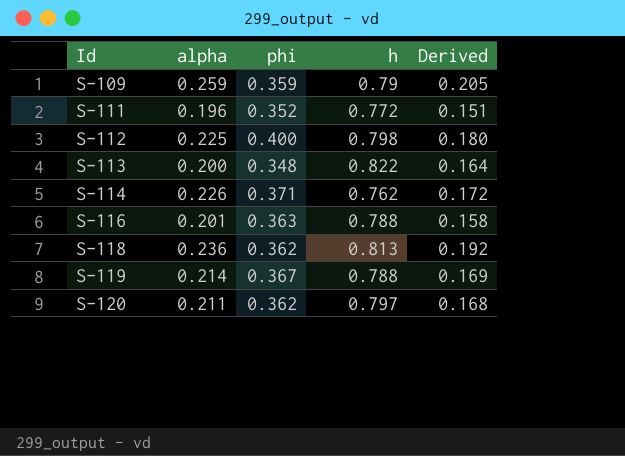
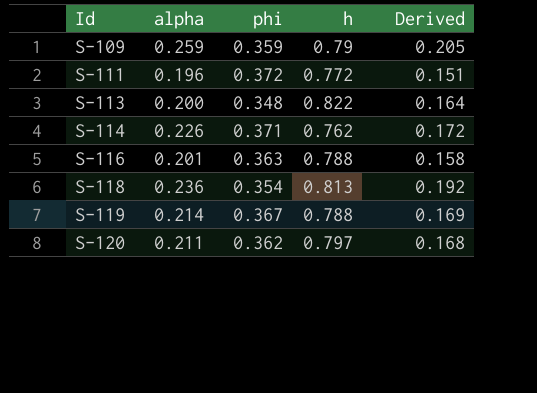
row S-112: 0.225 | 0.400 | 0.798 | 0.180 -> none
S-111 | phi: 0.352 -> 0.372
S-118 | phi: 0.362 -> 0.354

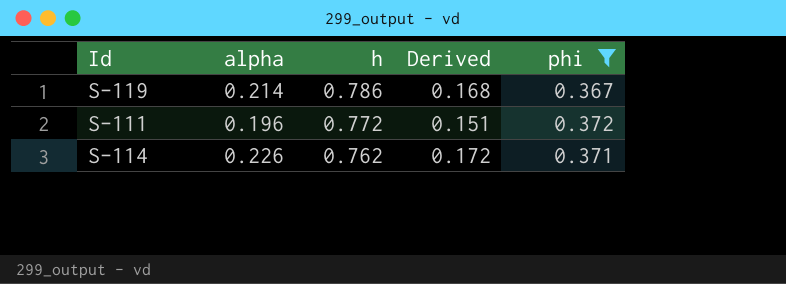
filter: none -> phi >= 0.367
row order: Id ascending -> h descending
column phi | position: 3 -> 5
S-119 | h: 0.788 -> 0.786
S-119 | Derived: 0.169 -> 0.168

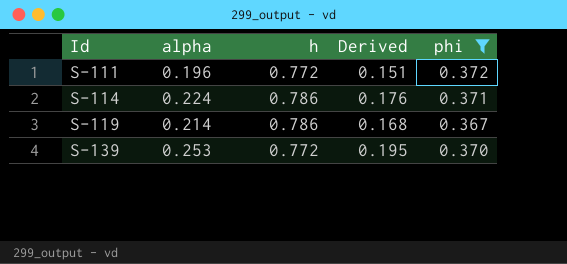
row order: h descending -> Id ascending
S-114 | alpha: 0.226 -> 0.224
S-114 | h: 0.762 -> 0.786
S-114 | Derived: 0.172 -> 0.176
row S-139: none -> 0.253 | 0.772 | 0.195 | 0.370

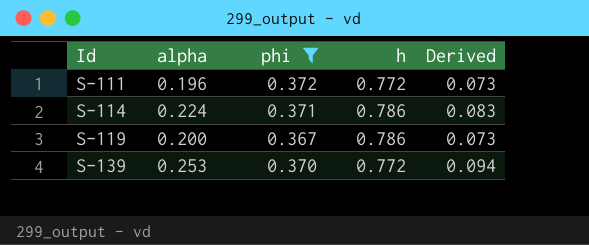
column phi | position: 5 -> 3
column Derived | formula: [alpha] * [h] -> [alpha] * [phi]
S-119 | alpha: 0.214 -> 0.200

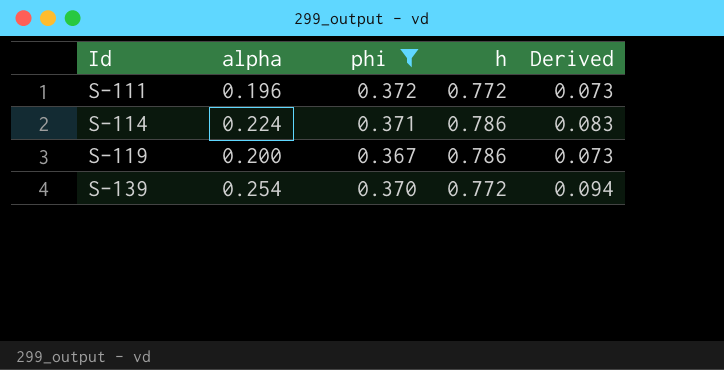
S-139 | alpha: 0.253 -> 0.254

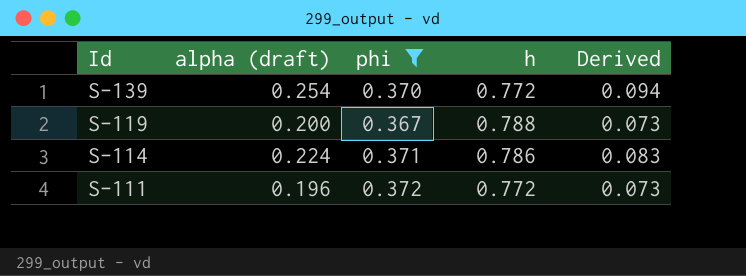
row order: Id ascending -> Id descending
column name: alpha -> alpha (draft)
S-119 | h: 0.786 -> 0.788

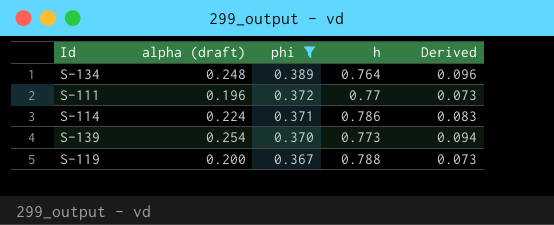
row order: Id descending -> phi descending
row S-134: none -> 0.248 | 0.389 | 0.764 | 0.096
S-111 | h: 0.772 -> 0.77
S-139 | h: 0.772 -> 0.773

